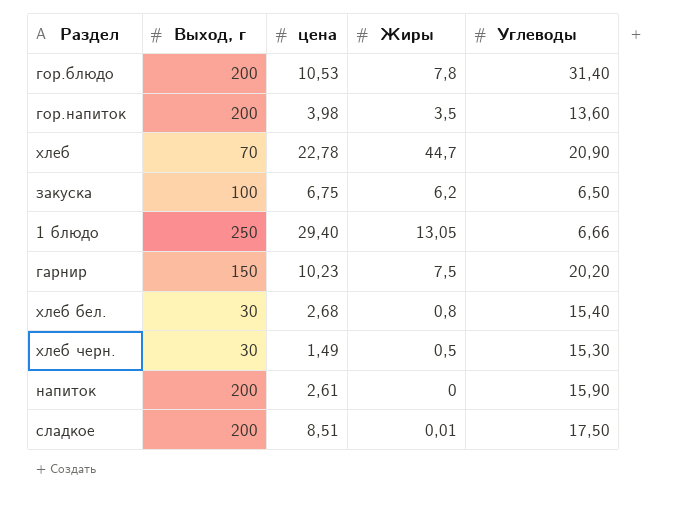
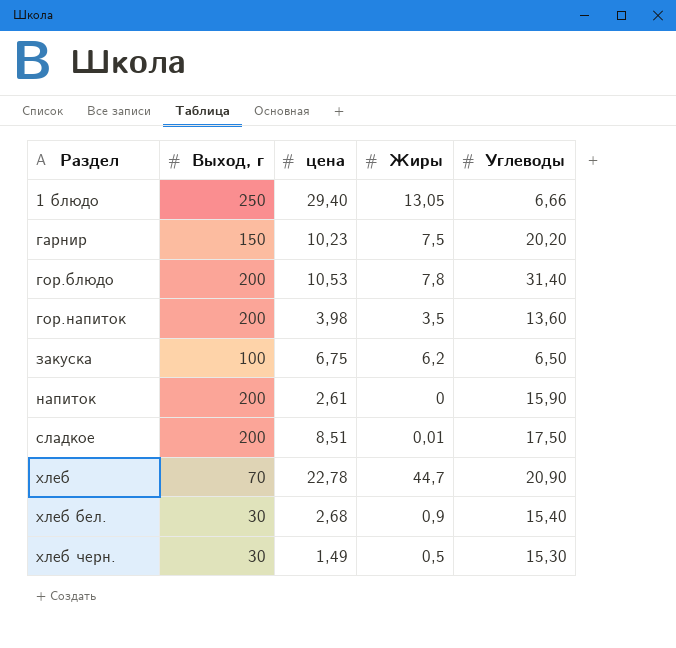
row order: none -> Раздел ascending
хлеб бел. | Жиры: 0,8 -> 0,9

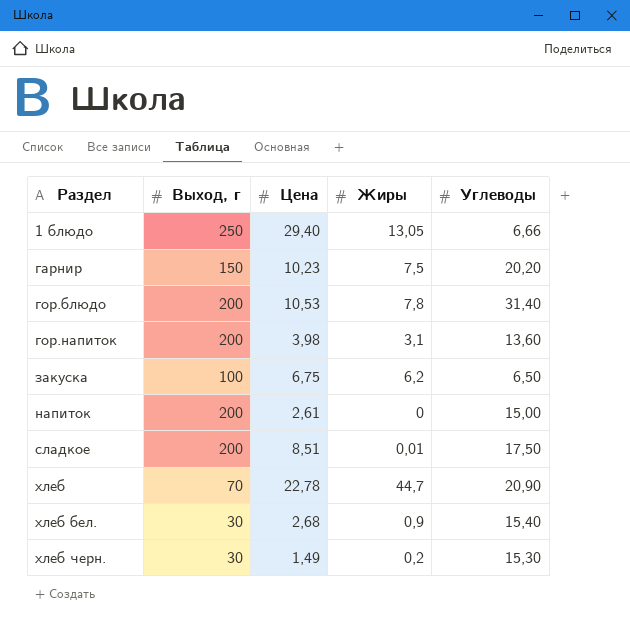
column name: цена -> Цена
гор.напиток | Жиры: 3,5 -> 3,1
напиток | Углеводы: 15,90 -> 15,00
хлеб черн. | Жиры: 0,5 -> 0,2

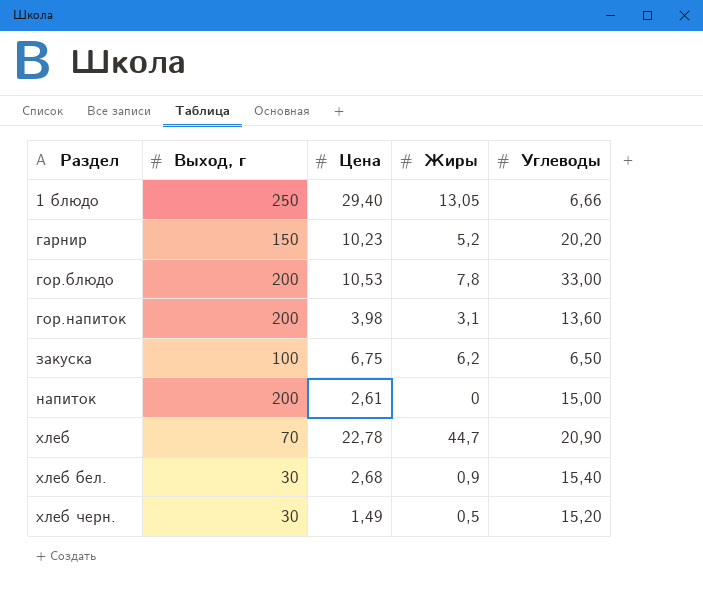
row сладкое: 200 | 8,51 | 0,01 | 17,50 -> none
гарнир | Жиры: 7,5 -> 5,2
гор.блюдо | Углеводы: 31,40 -> 33,00
хлеб черн. | Жиры: 0,2 -> 0,5
хлеб черн. | Углеводы: 15,30 -> 15,20

